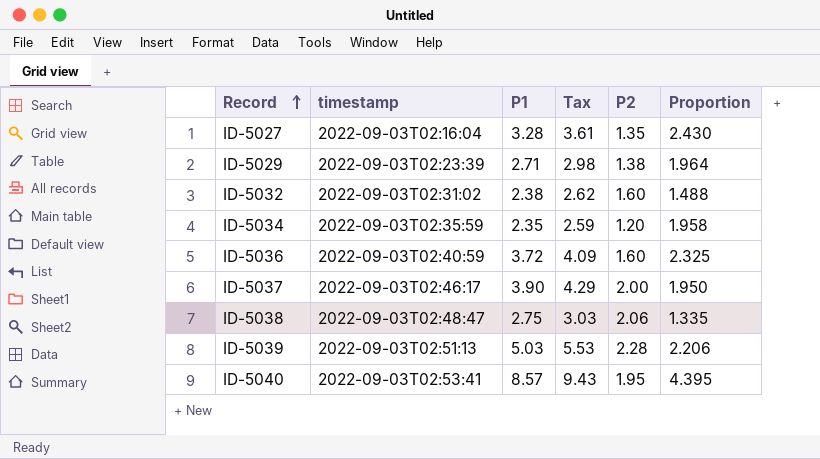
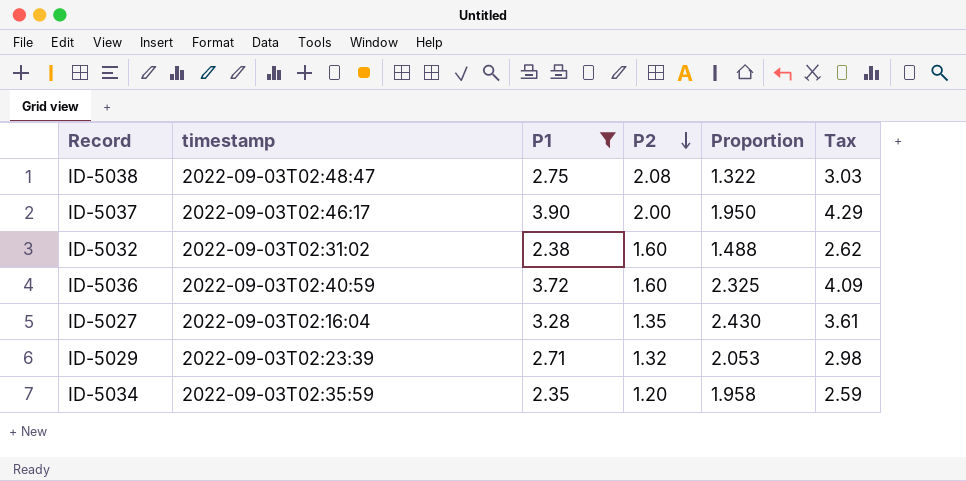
filter: none -> P1 <= 3.90
row order: Record ascending -> P2 descending
column Tax | position: 4 -> 6
ID-5038 | P2: 2.06 -> 2.08
ID-5038 | Proportion: 1.335 -> 1.322
ID-5029 | P2: 1.38 -> 1.32
ID-5029 | Proportion: 1.964 -> 2.053

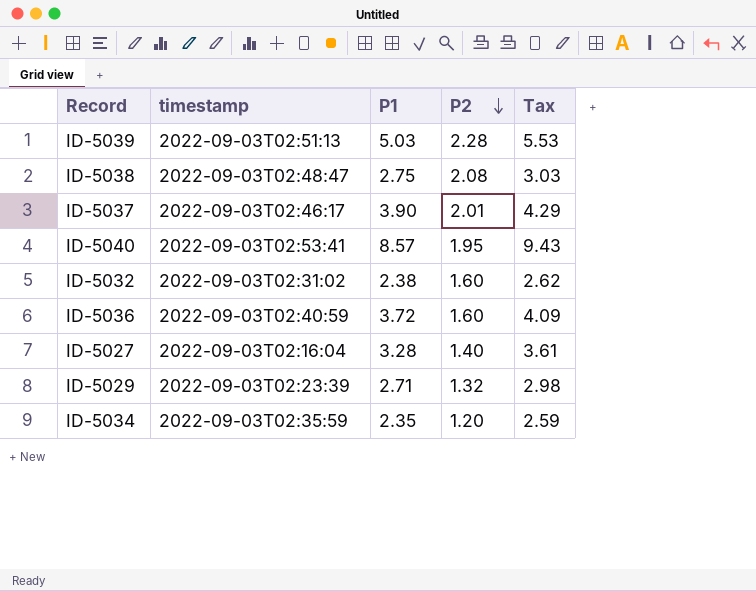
filter: P1 <= 3.90 -> none
column Proportion | formula: [P1] / [P2] -> none
ID-5037 | P2: 2.00 -> 2.01
ID-5027 | P2: 1.35 -> 1.40

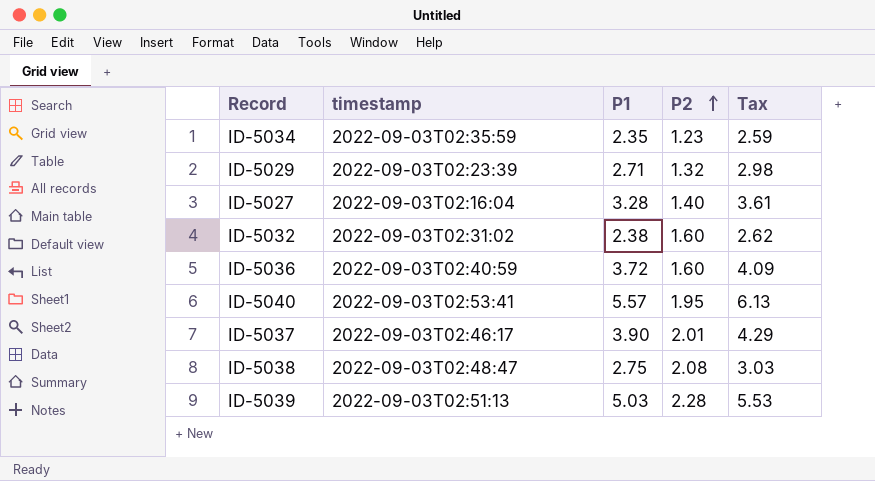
row order: P2 descending -> P2 ascending
ID-5034 | P2: 1.20 -> 1.23
ID-5040 | P1: 8.57 -> 5.57
ID-5040 | Tax: 9.43 -> 6.13

